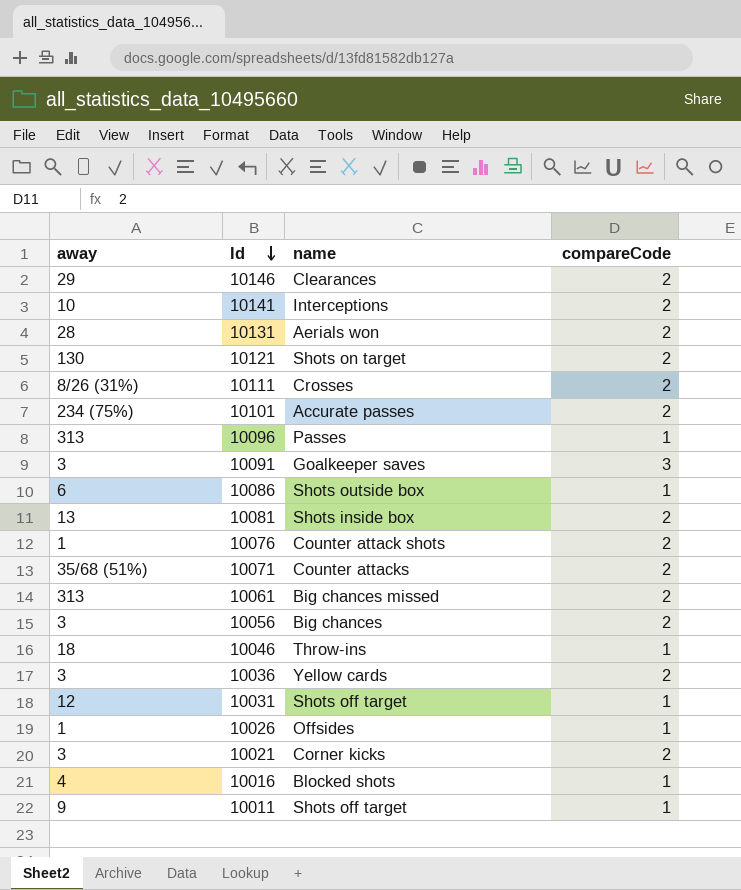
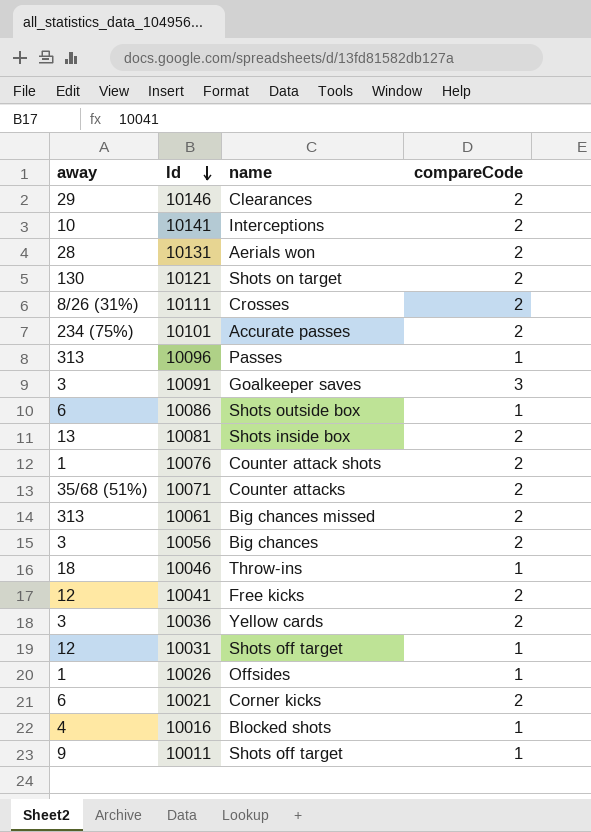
row 10041: none -> 12 | Free kicks | 2
10021 | away: 3 -> 6

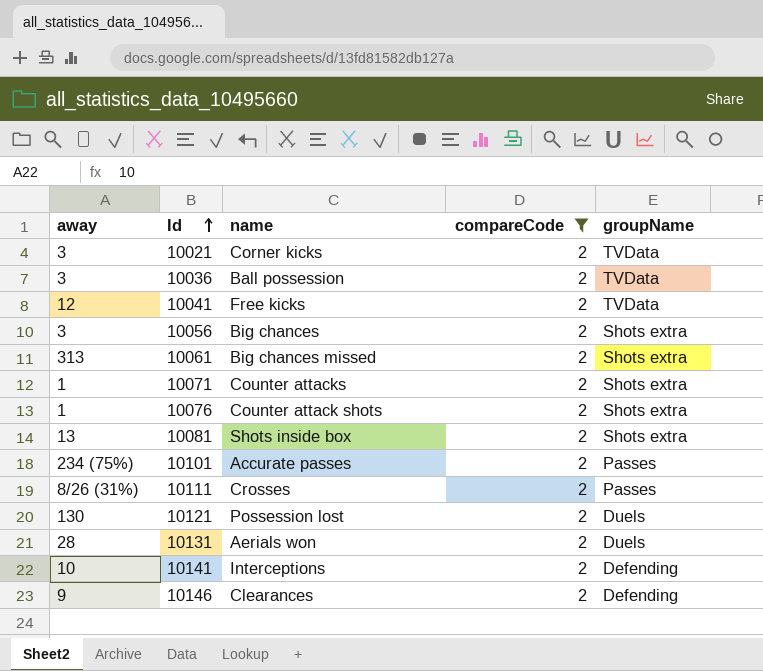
filter: none -> compareCode = 2
row order: Id descending -> Id ascending
column groupName | position: none -> 5
10021 | away: 6 -> 3
10036 | name: Yellow cards -> Ball possession
10071 | away: 35/68 (51%) -> 1
10121 | name: Shots on target -> Possession lost
10146 | away: 29 -> 9

